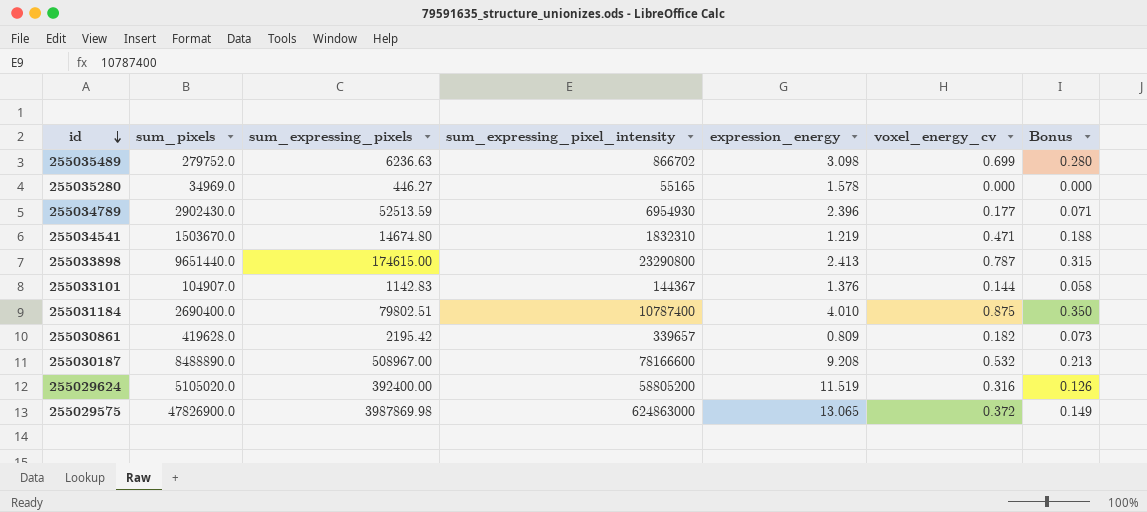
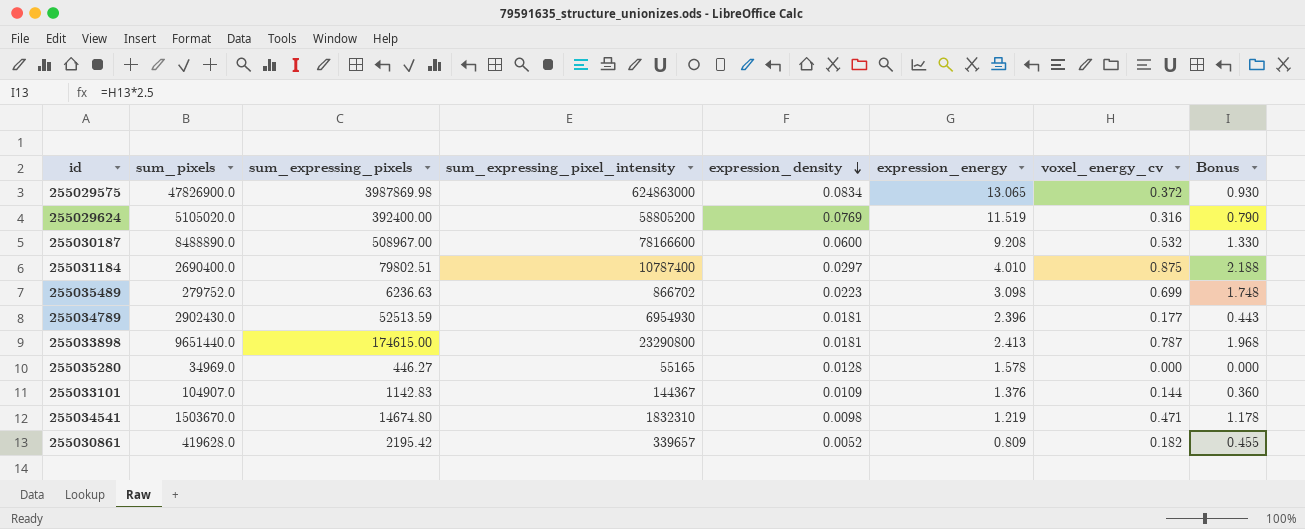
row order: id descending -> expression_density descending
column expression_density | formula: none -> [sum_expressing_pixels] / [sum_pixels]
column Bonus | formula: [voxel_energy_cv] * 0.4 -> [voxel_energy_cv] * 2.5

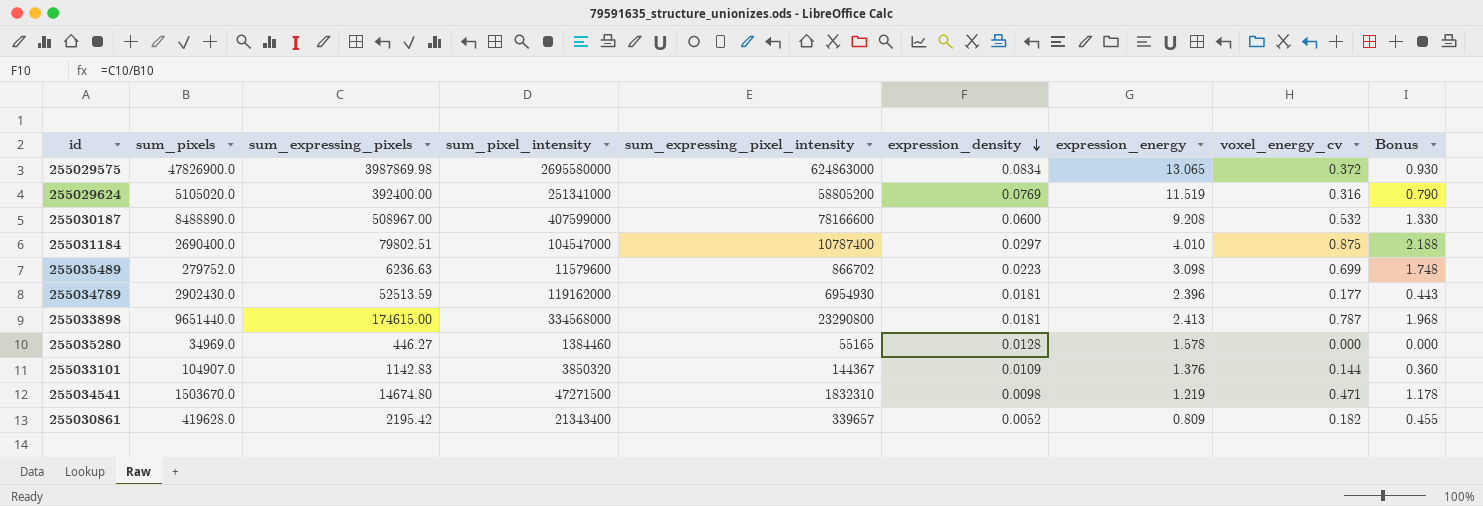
column sum_pixel_intensity | position: none -> 4

